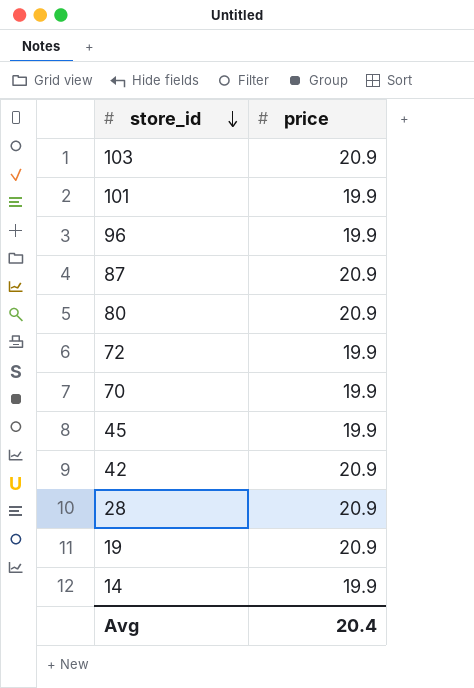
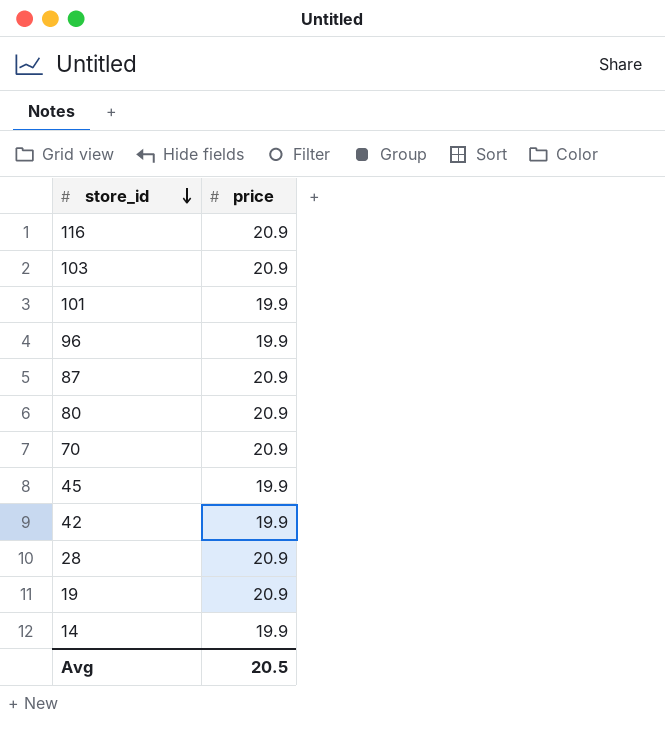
row 72: 19.9 -> none
row 116: none -> 20.9
70 | price: 19.9 -> 20.9
42 | price: 20.9 -> 19.9
Avg | price: 20.4 -> 20.5

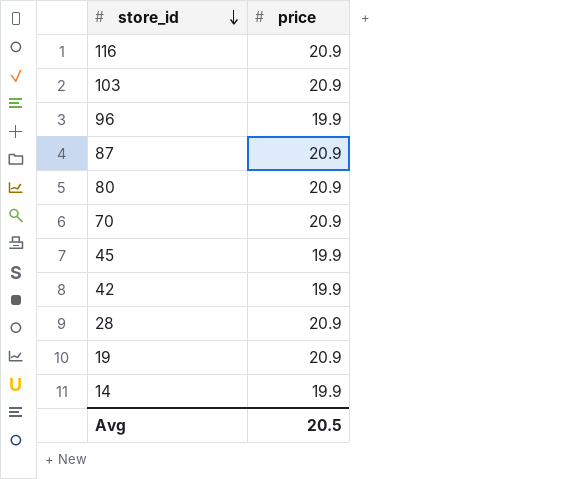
row 101: 19.9 -> none

